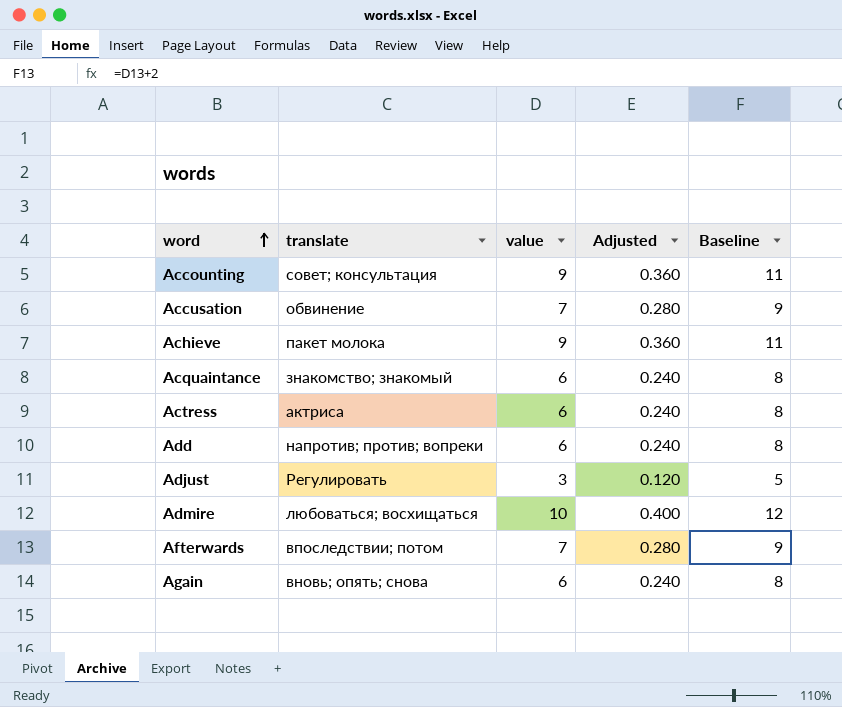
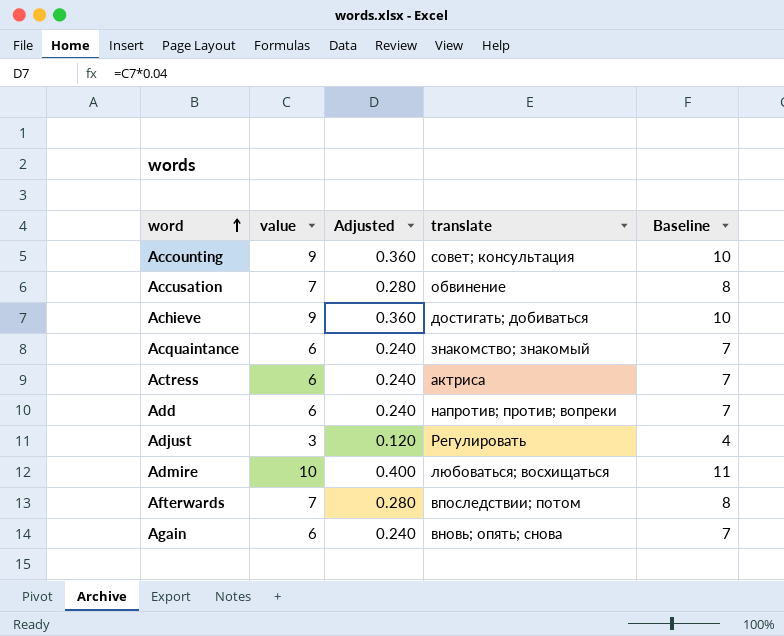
column translate | position: 2 -> 4
column Baseline | formula: [value] + 2 -> [value] + 1
Achieve | translate: пакет молока -> достигать; добиваться

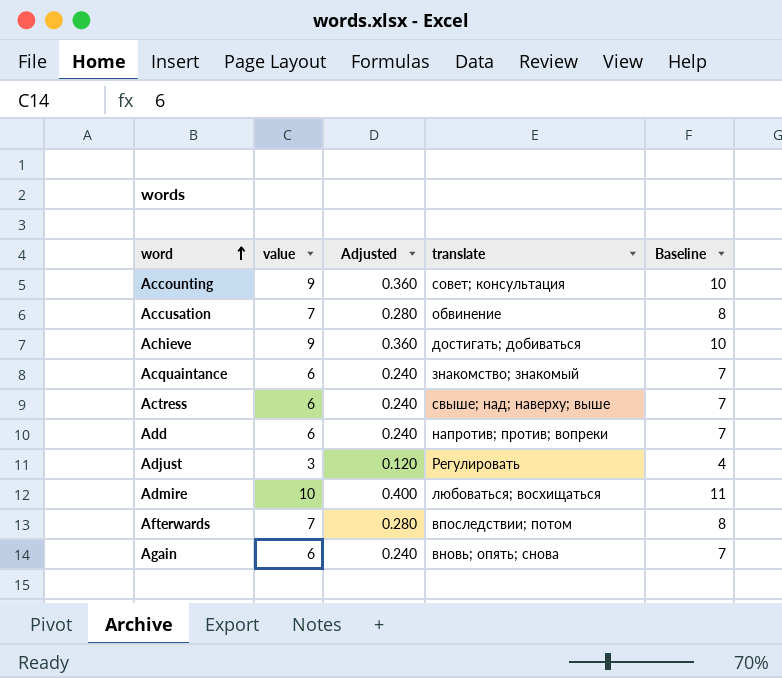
Actress | translate: актриса -> свыше; над; наверху; выше

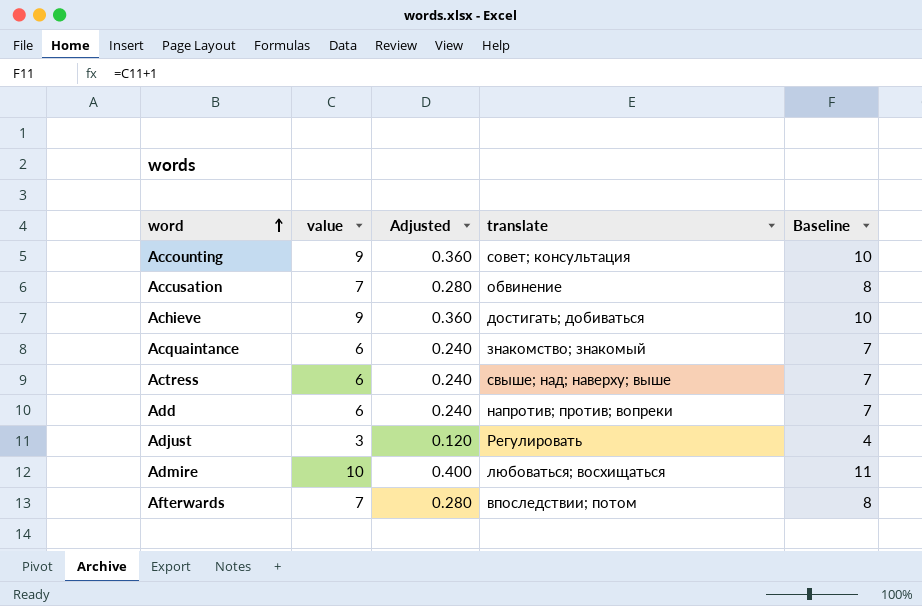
row Again: 6 | 0.240 | вновь; опять; снова | 7 -> none

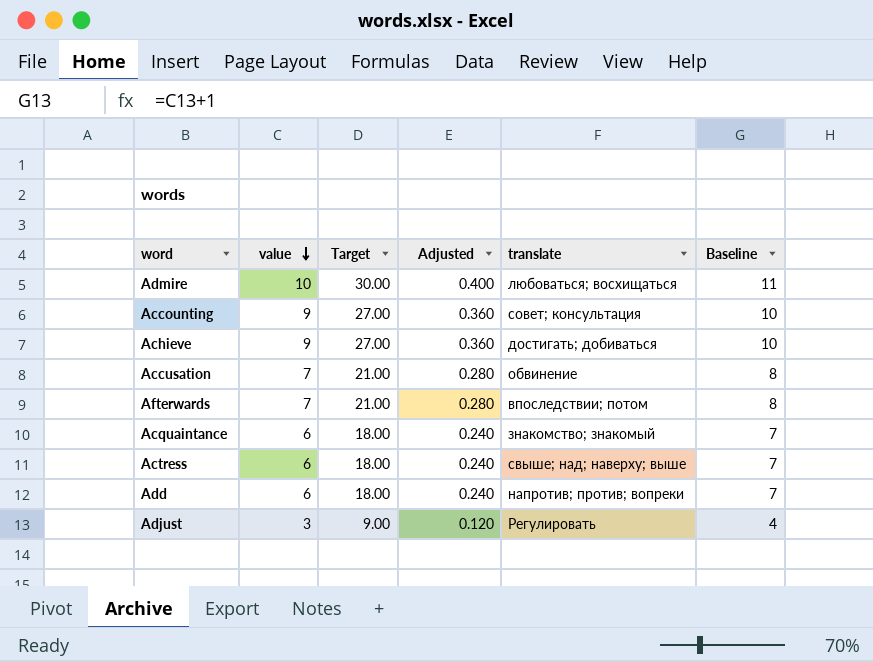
row order: word ascending -> value descending
column Target | formula: none -> [value] * 3

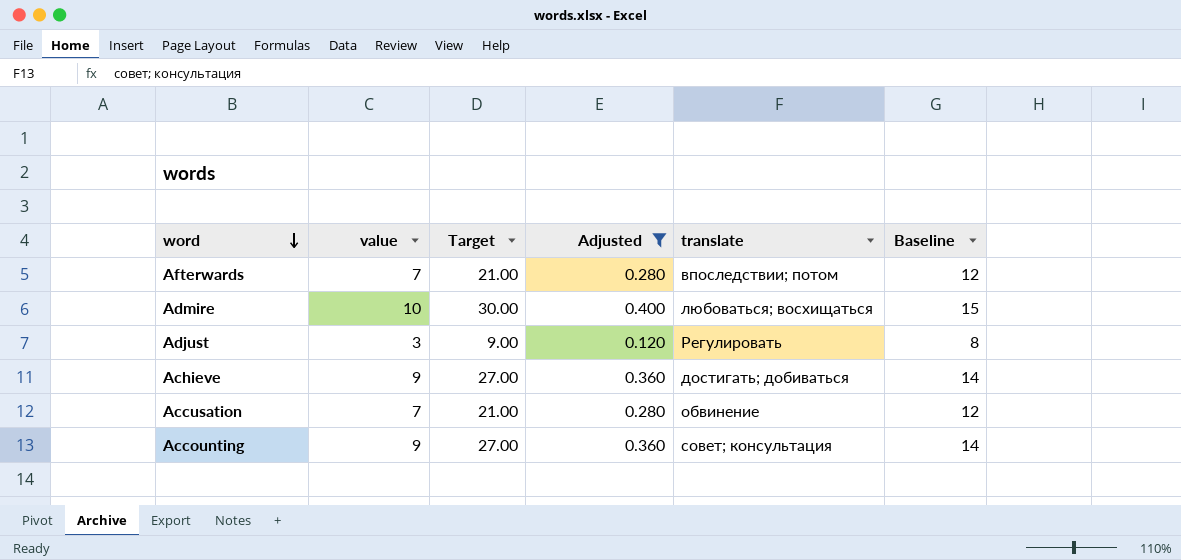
filter: none -> Adjusted != 0.240
row order: value descending -> word descending
column Baseline | formula: [value] + 1 -> [value] + 5

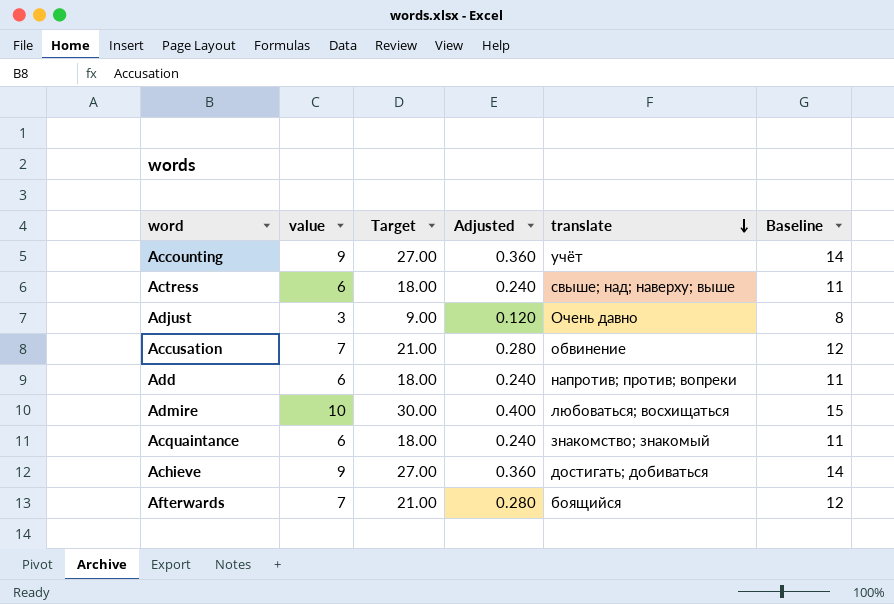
filter: Adjusted != 0.240 -> none
row order: word descending -> translate descending
Accounting | translate: cовет; консультация -> учёт
Adjust | translate: Регулировать -> Очень давно
Afterwards | translate: впоследствии; потом -> боящийся

